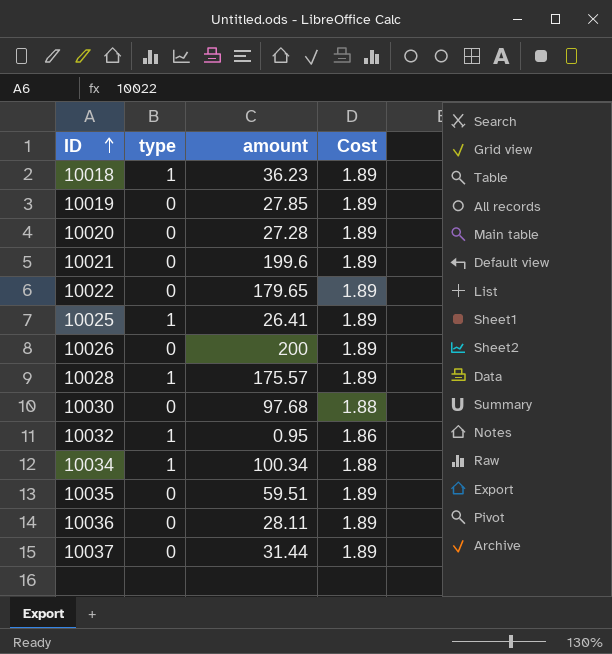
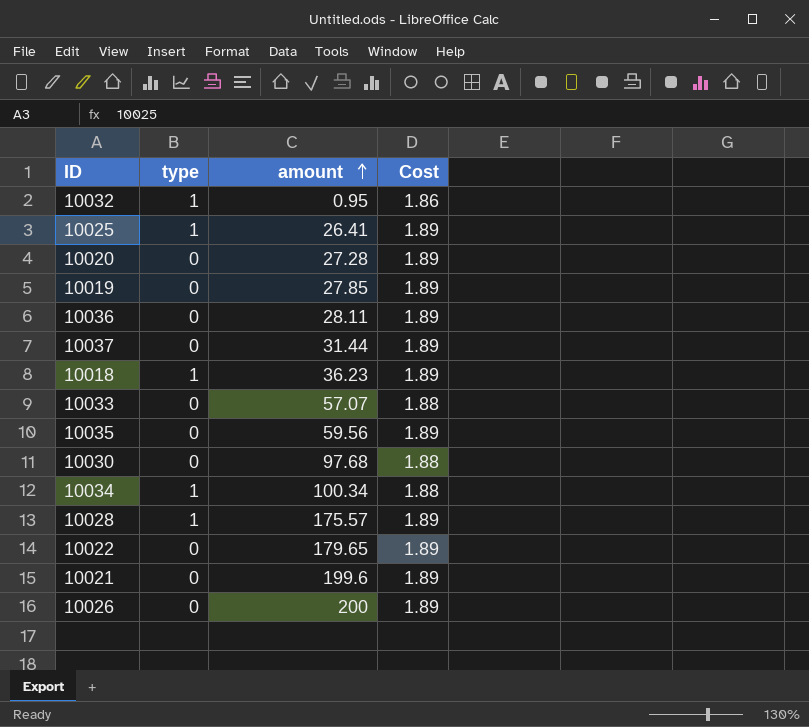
row order: ID ascending -> amount ascending
row 10033: none -> 0 | 57.07 | 1.88
10035 | amount: 59.51 -> 59.56

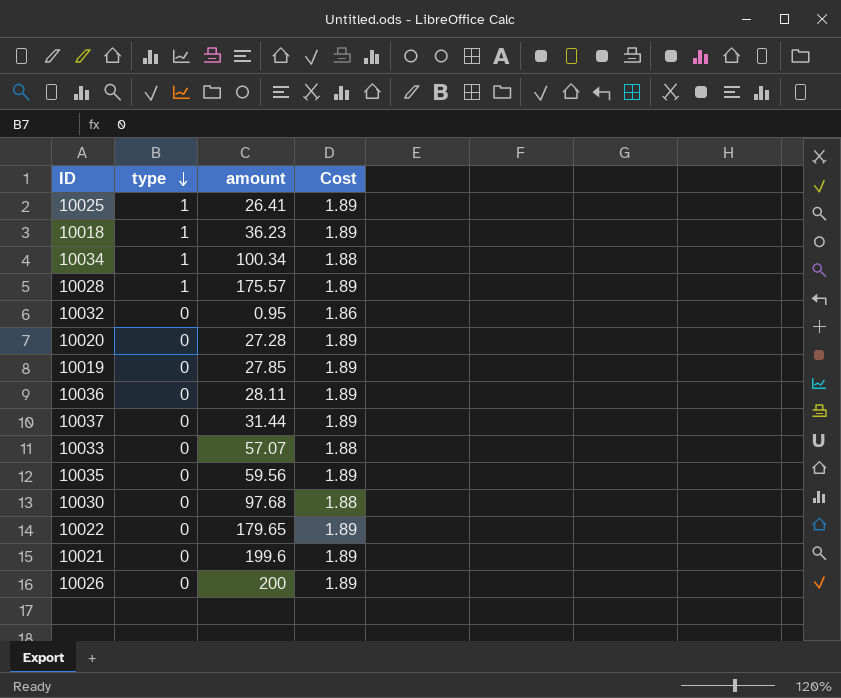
row order: amount ascending -> type descending
10032 | type: 1 -> 0

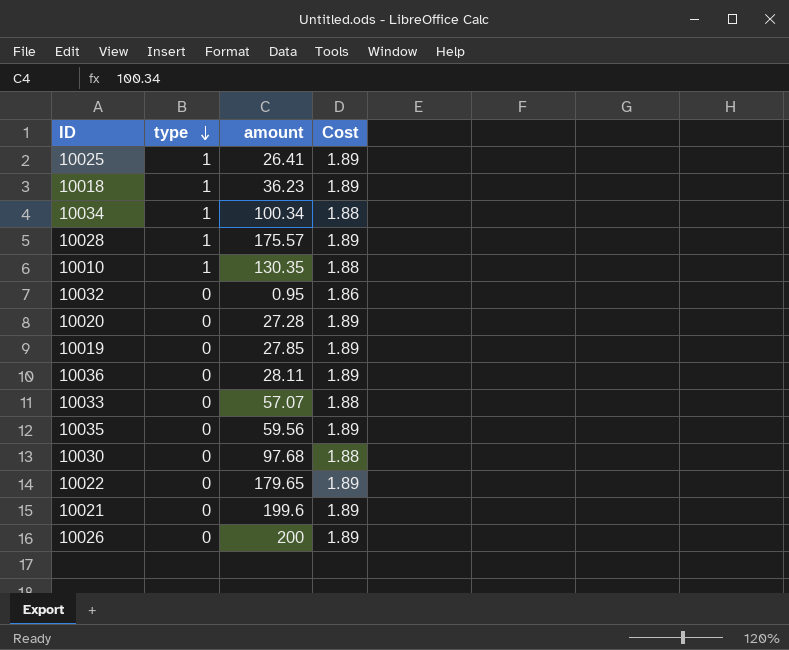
row 10037: 0 | 31.44 | 1.89 -> none
row 10010: none -> 1 | 130.35 | 1.88

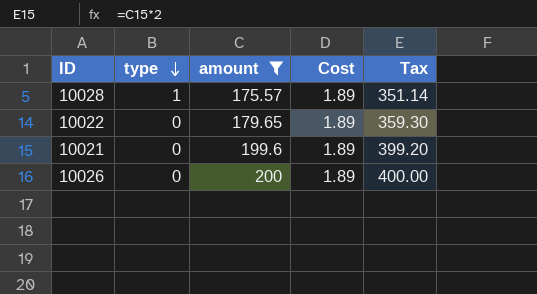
filter: none -> amount >= 175.57
column Tax | formula: none -> [amount] * 2

